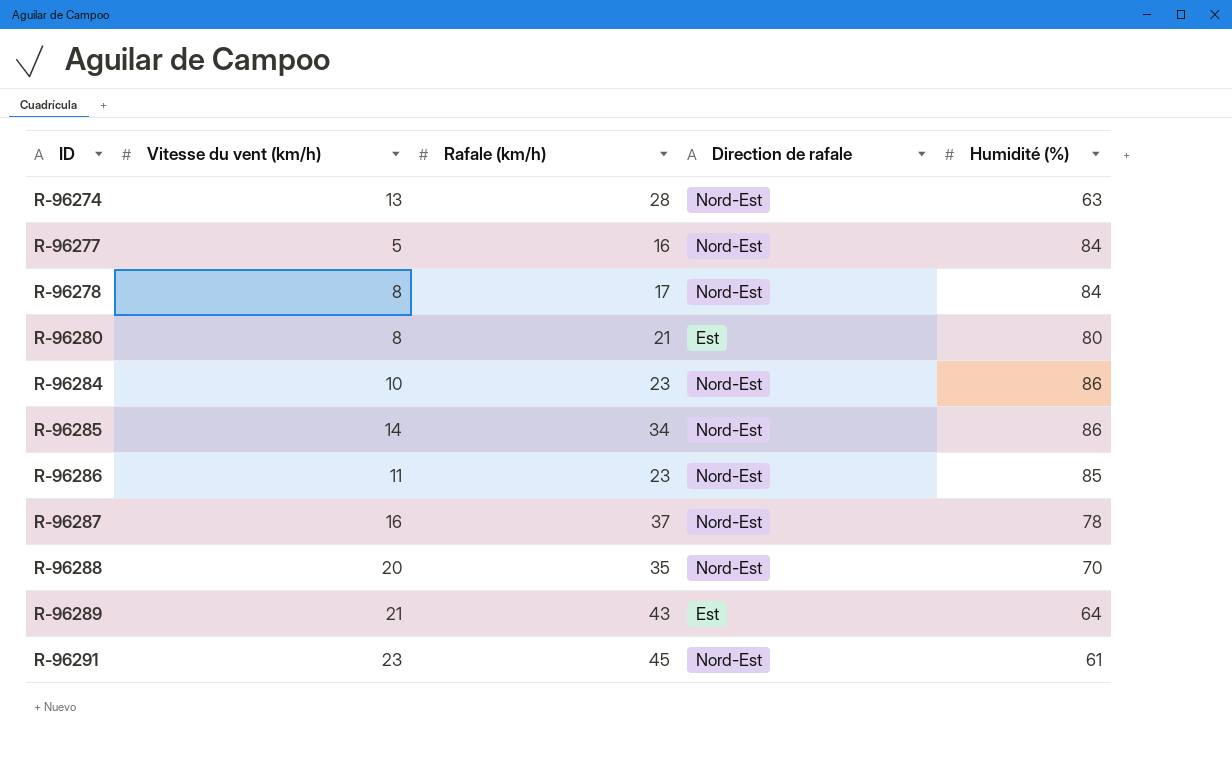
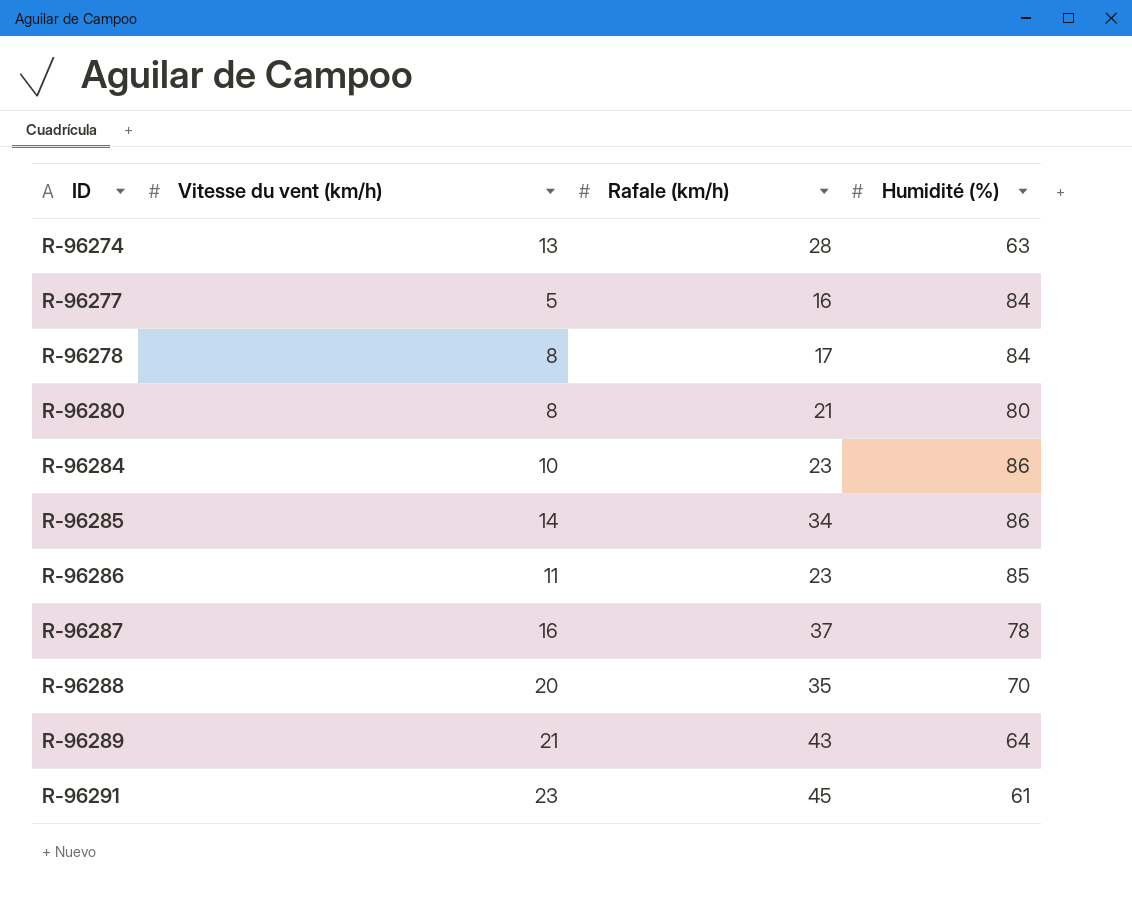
column Direction de rafale | position: 4 -> none

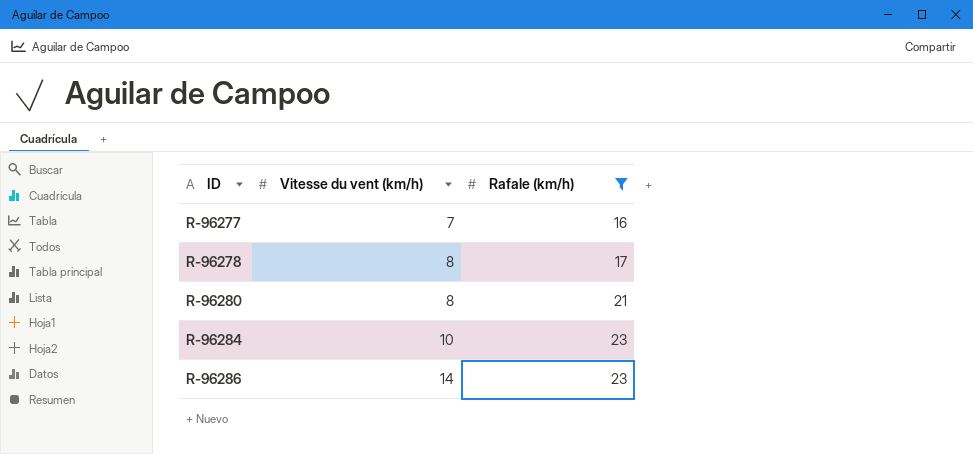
filter: none -> Rafale (km/h) <= 23
column Humidité (%) | position: 4 -> none
R-96277 | Vitesse du vent (km/h): 5 -> 7
R-96286 | Vitesse du vent (km/h): 11 -> 14

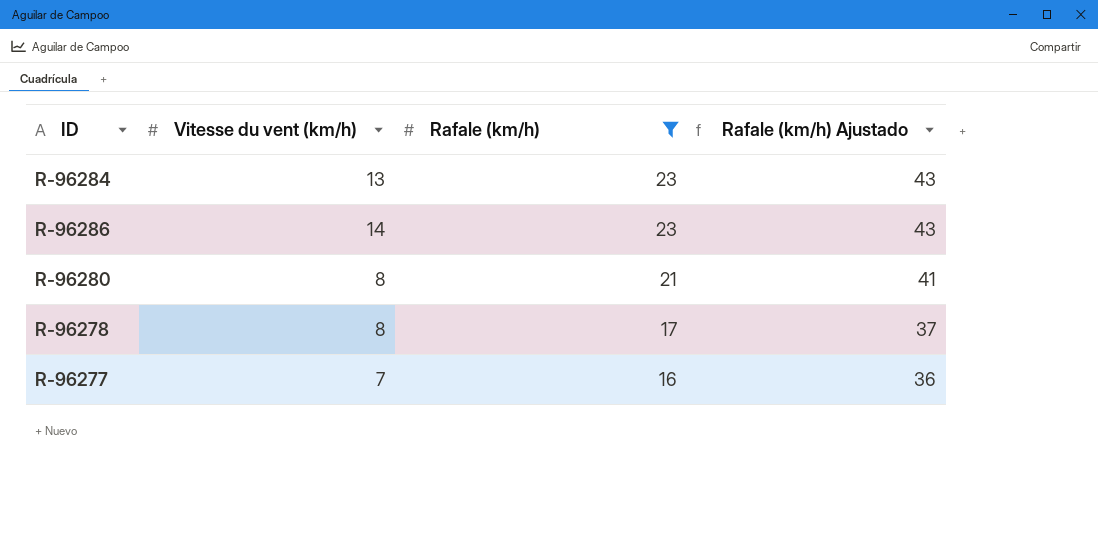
row order: ID ascending -> Rafale (km/h) descending
column Rafale (km/h) Ajustado | formula: none -> [Rafale (km/h)] + 20
R-96284 | Vitesse du vent (km/h): 10 -> 13

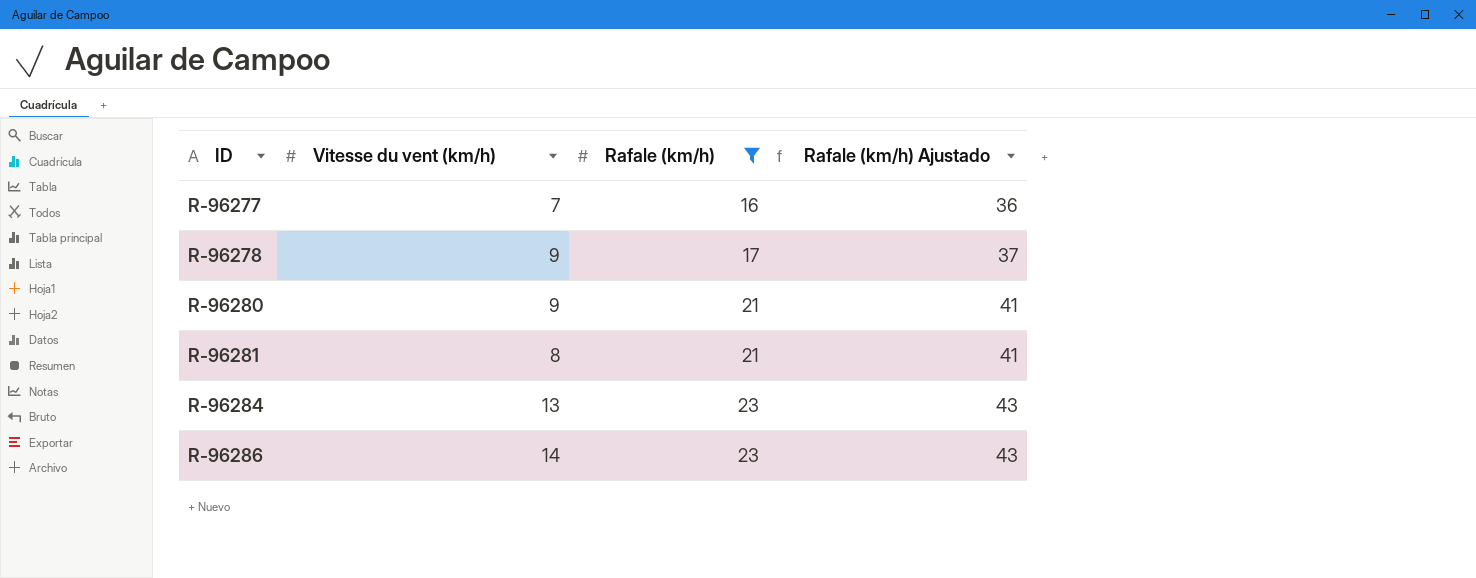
row order: Rafale (km/h) descending -> ID ascending
R-96278 | Vitesse du vent (km/h): 8 -> 9
R-96280 | Vitesse du vent (km/h): 8 -> 9
row R-96281: none -> 8 | 21 | 41

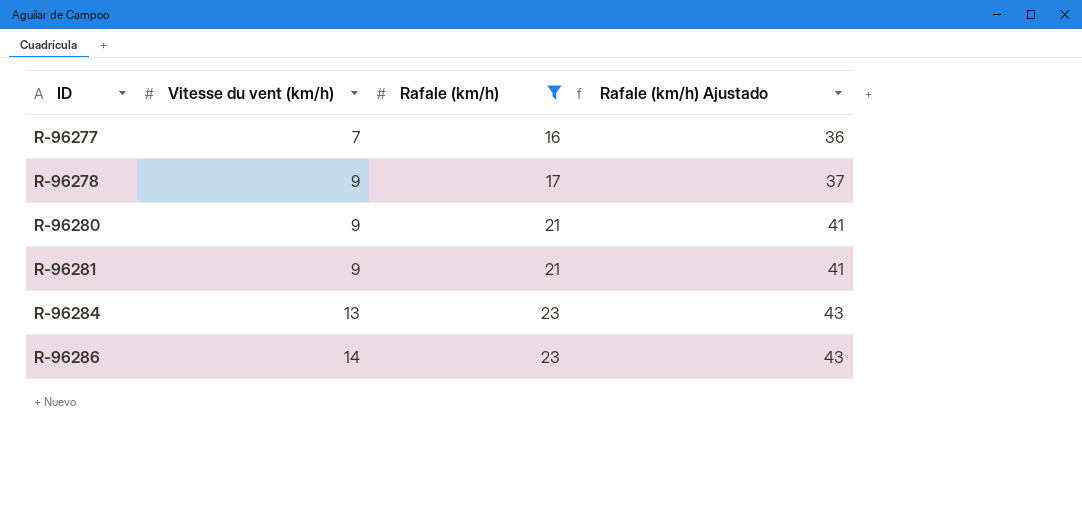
R-96281 | Vitesse du vent (km/h): 8 -> 9

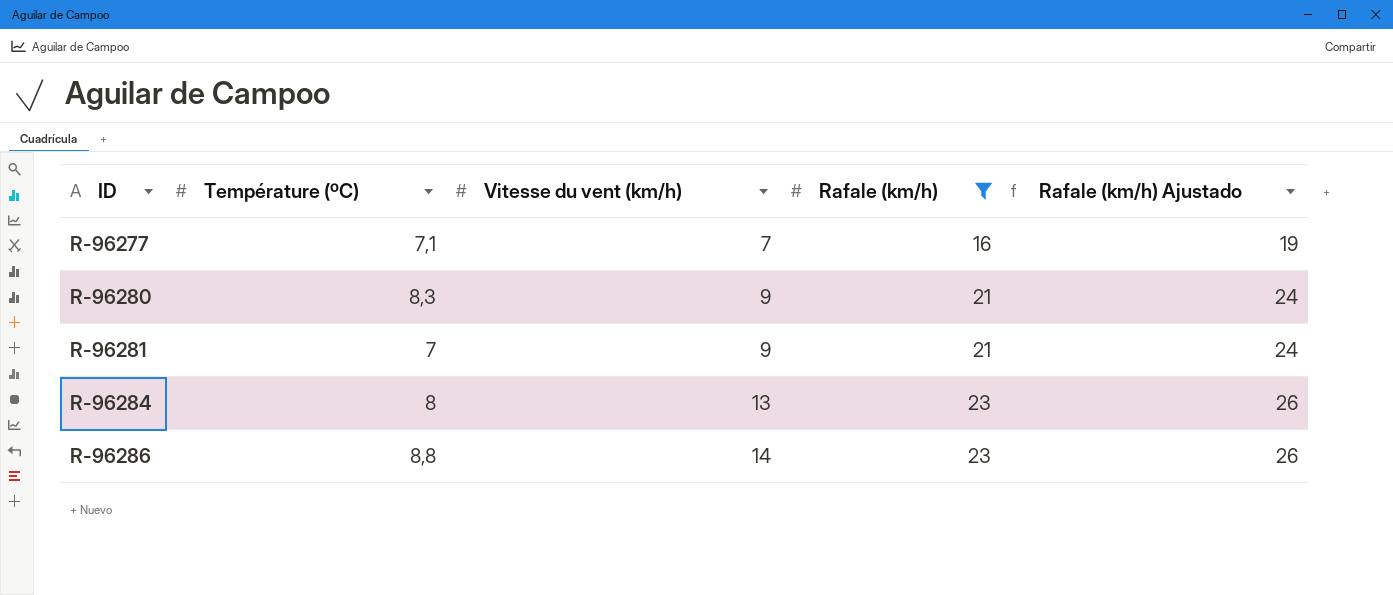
column Température (ºC) | position: none -> 2
column Rafale (km/h) Ajustado | formula: [Rafale (km/h)] + 20 -> [Rafale (km/h)] + 3
row R-96278: 9 | 17 | 37 -> none

